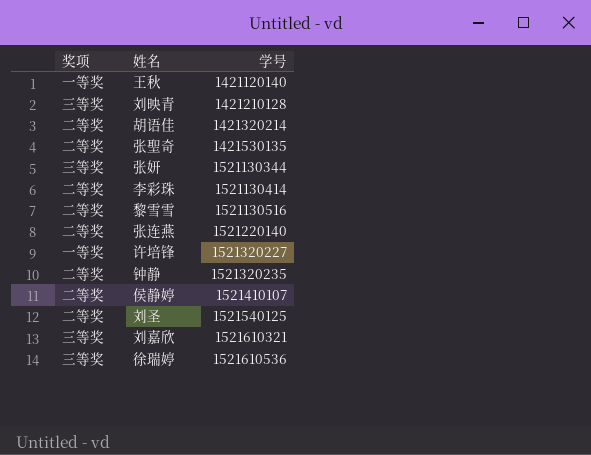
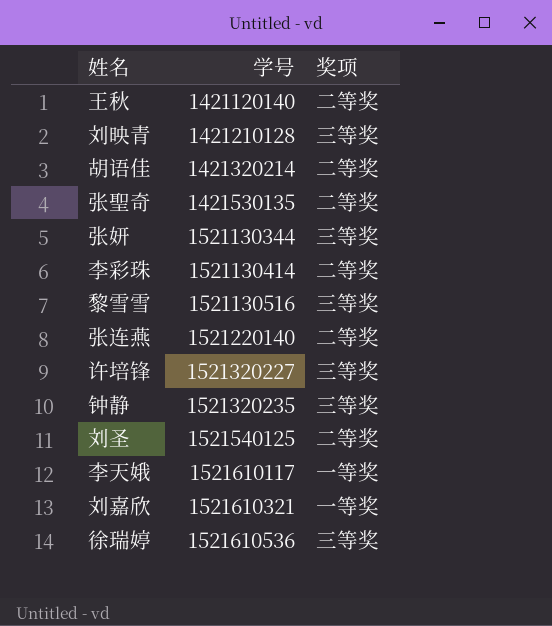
column 奖项 | position: 1 -> 3
row 侯静婷: 二等奖 | 1521410107 -> none
王秋 | 奖项: 一等奖 -> 二等奖
黎雪雪 | 奖项: 二等奖 -> 三等奖
许培锋 | 奖项: 一等奖 -> 三等奖
钟静 | 奖项: 二等奖 -> 三等奖
row 李天娥: none -> 1521610117 | 一等奖
刘嘉欣 | 奖项: 三等奖 -> 一等奖

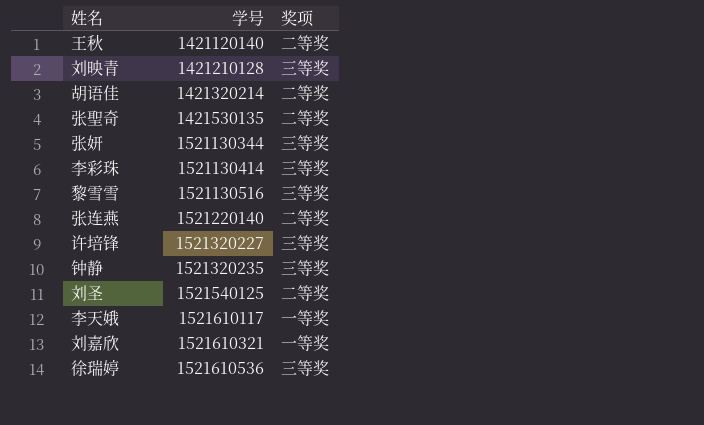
李彩珠 | 奖项: 二等奖 -> 三等奖

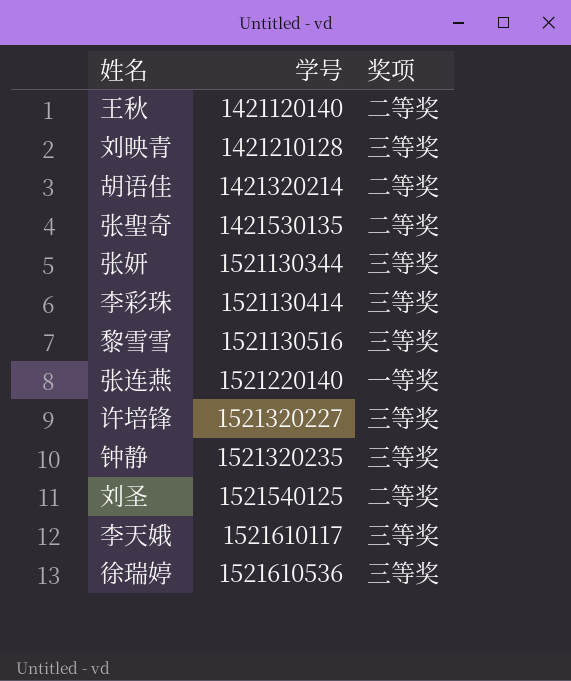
row 刘嘉欣: 1521610321 | 一等奖 -> none
张连燕 | 奖项: 二等奖 -> 一等奖
李天娥 | 奖项: 一等奖 -> 三等奖

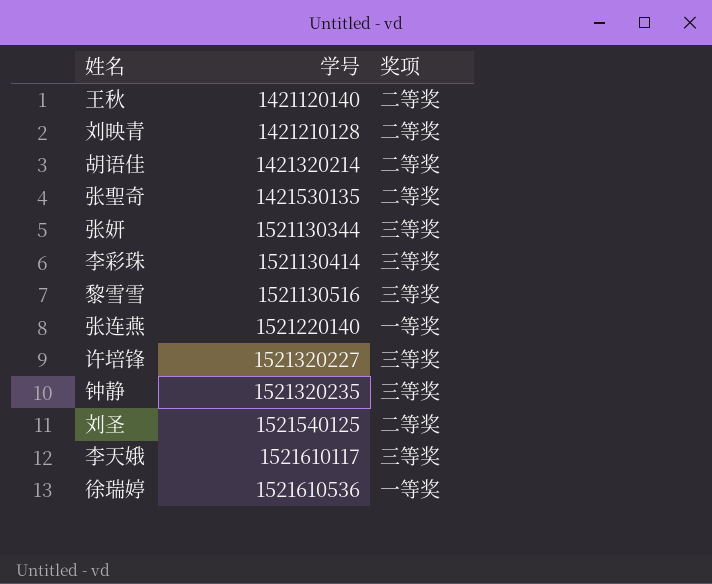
刘映青 | 奖项: 三等奖 -> 二等奖
徐瑞婷 | 奖项: 三等奖 -> 一等奖

